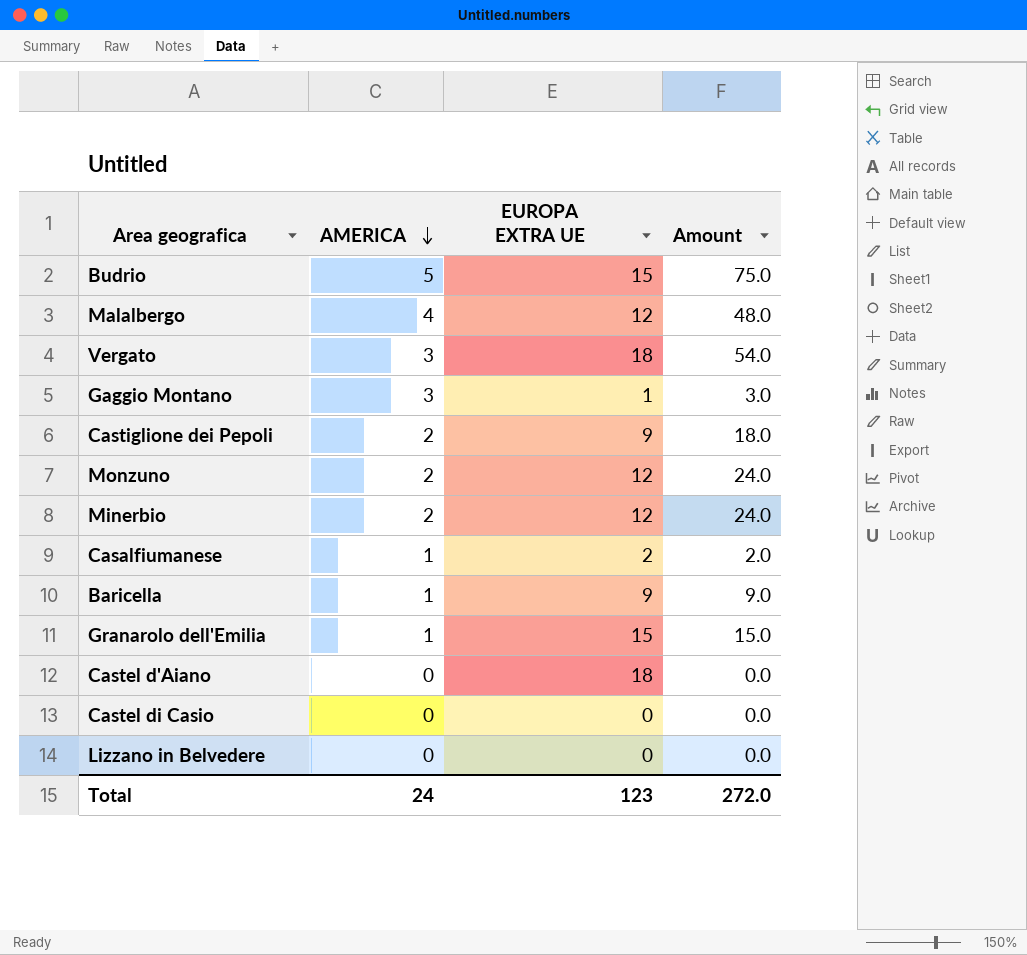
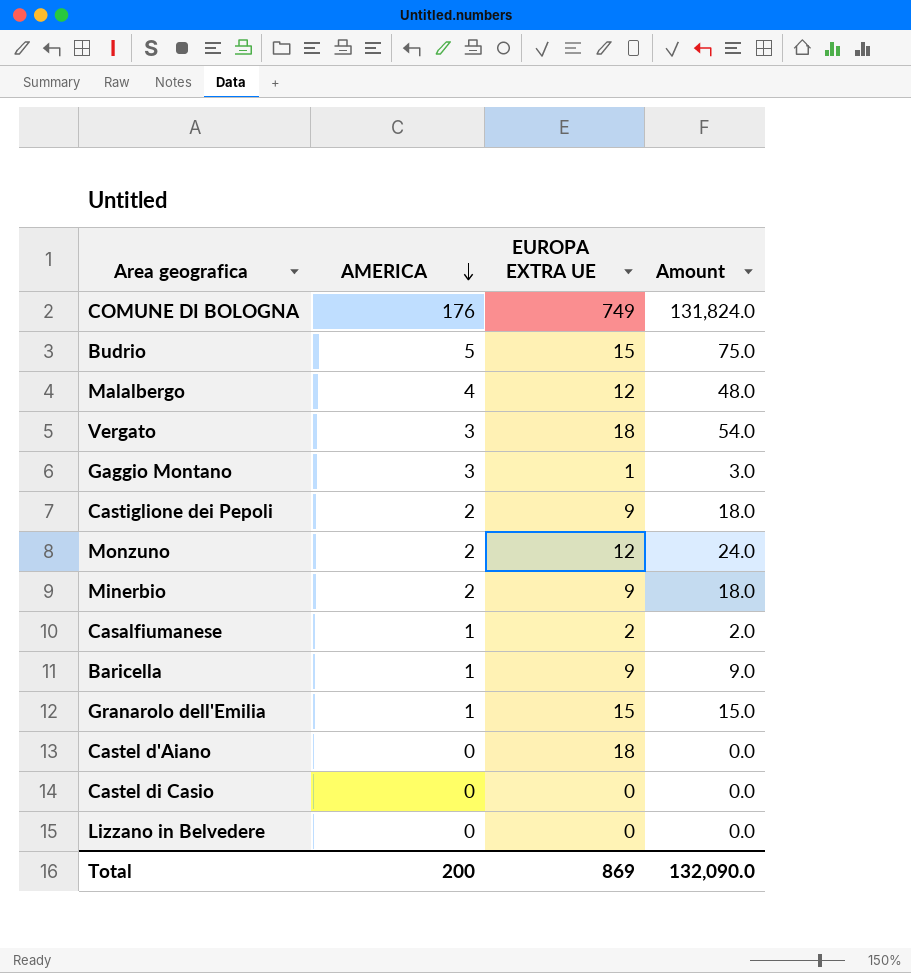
row COMUNE DI BOLOGNA: none -> 176 | 749 | 131,824.0
Minerbio | EUROPA EXTRA UE: 12 -> 9
Minerbio | Amount: 24.0 -> 18.0
Total | AMERICA: 24 -> 200
Total | EUROPA EXTRA UE: 123 -> 869
Total | Amount: 272.0 -> 132,090.0

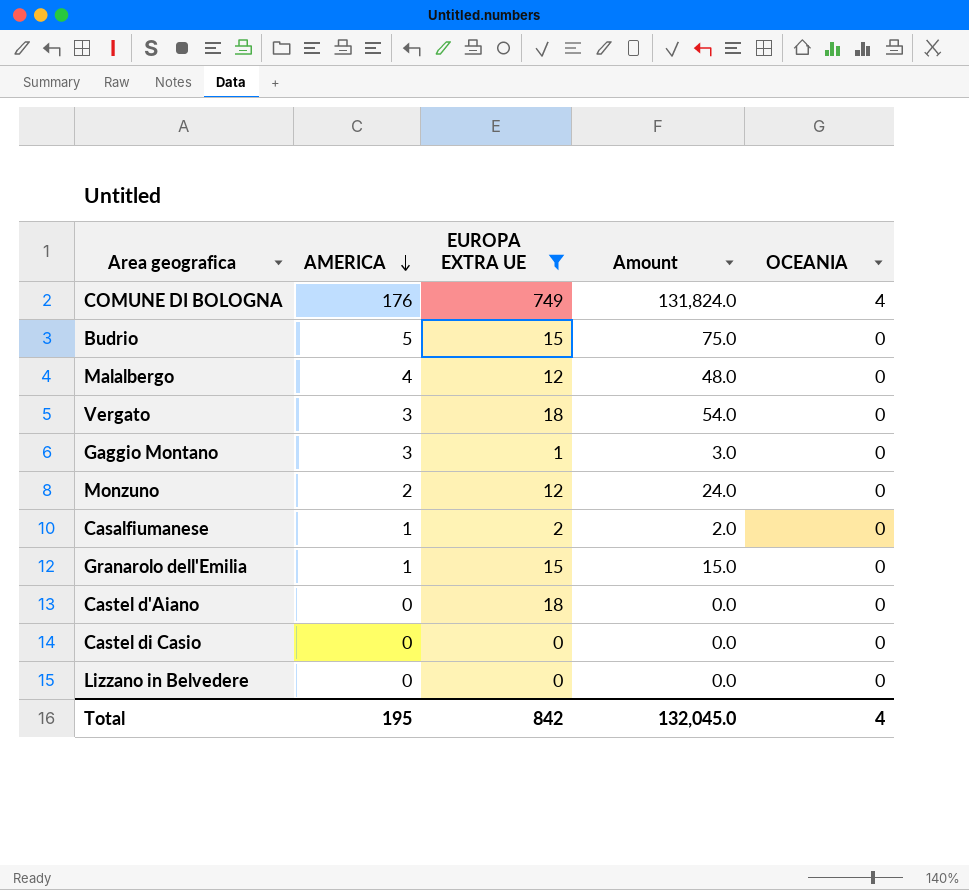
filter: none -> EUROPA EXTRA UE != 9
column OCEANIA | position: none -> 5
Total | AMERICA: 200 -> 195
Total | EUROPA EXTRA UE: 869 -> 842
Total | Amount: 132,090.0 -> 132,045.0

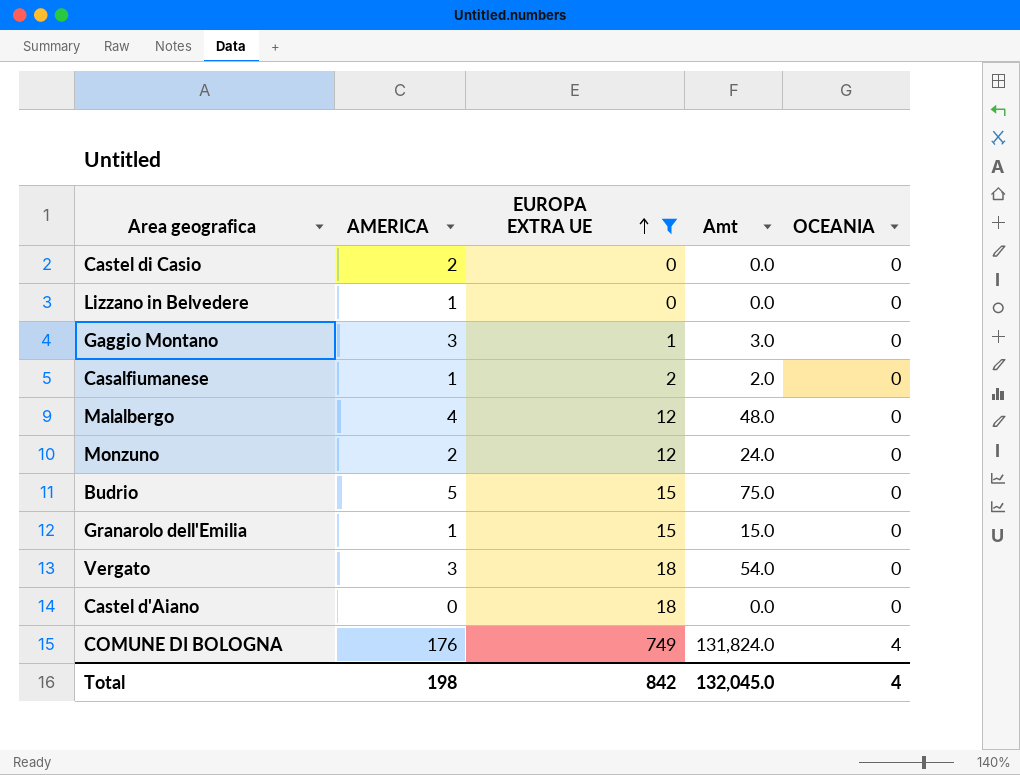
row order: AMERICA descending -> EUROPA EXTRA UE ascending
column name: Amount -> Amt
Castel di Casio | AMERICA: 0 -> 2
Lizzano in Belvedere | AMERICA: 0 -> 1
Total | AMERICA: 195 -> 198

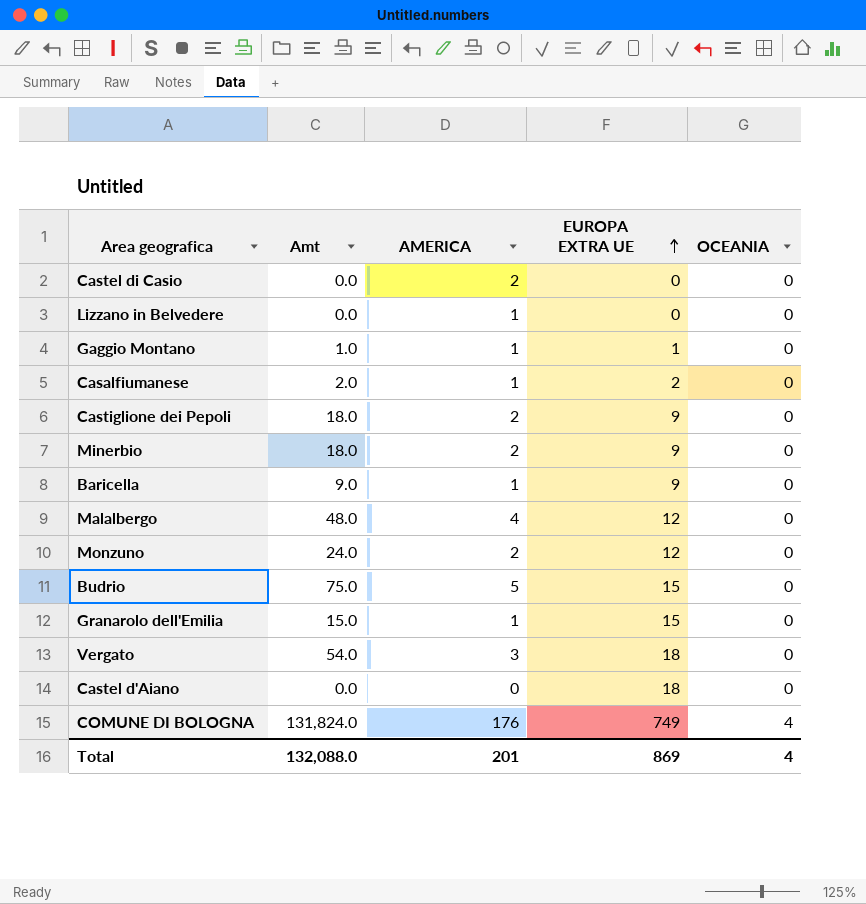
filter: EUROPA EXTRA UE != 9 -> none
column Amt | position: 4 -> 2
Gaggio Montano | Amt: 3.0 -> 1.0
Gaggio Montano | AMERICA: 3 -> 1
Total | Amt: 132,045.0 -> 132,088.0
Total | AMERICA: 198 -> 201
Total | EUROPA EXTRA UE: 842 -> 869

